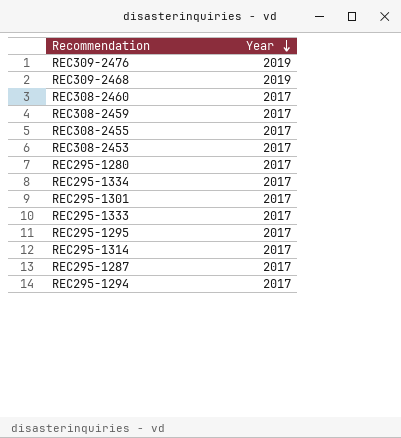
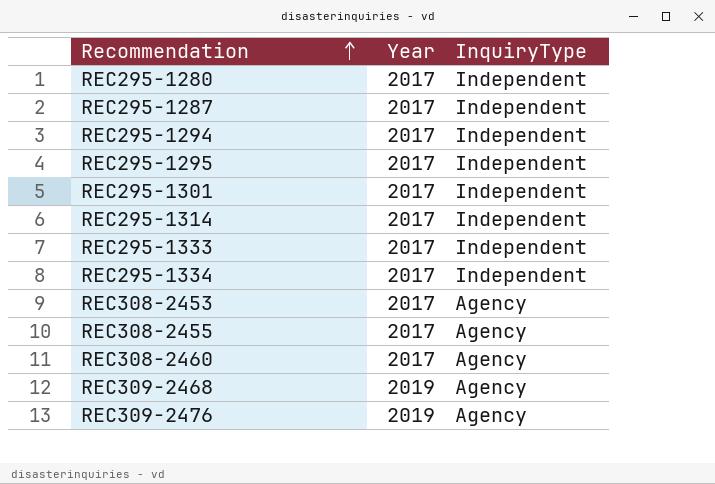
row order: Year descending -> Recommendation ascending
column InquiryType | position: none -> 3
row REC308-2459: 2017 -> none

